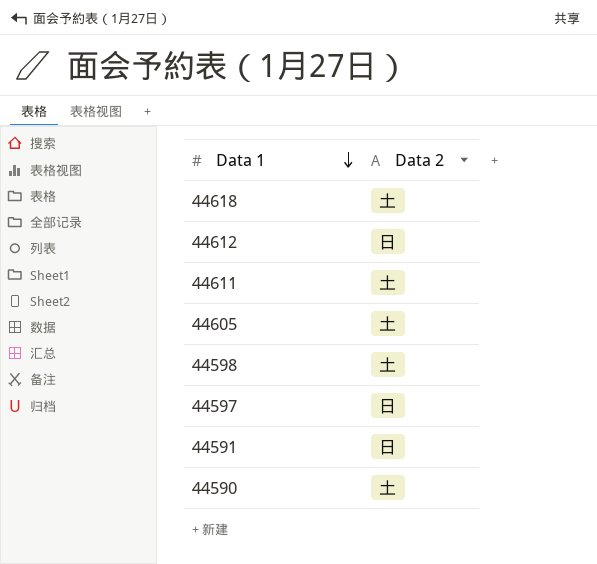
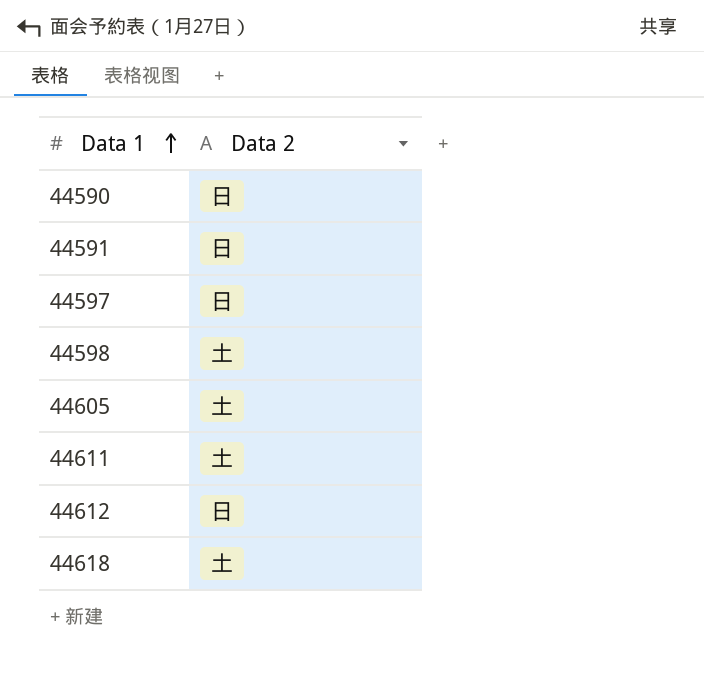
row order: Data 1 descending -> Data 1 ascending
44590 | Data 2: 土 -> 日

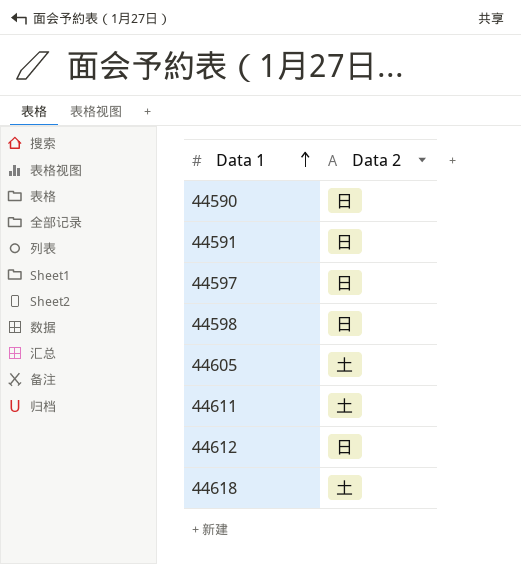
44598 | Data 2: 土 -> 日

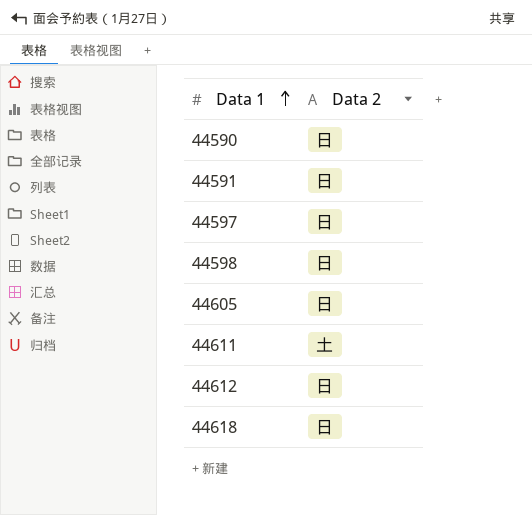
44605 | Data 2: 土 -> 日
44618 | Data 2: 土 -> 日

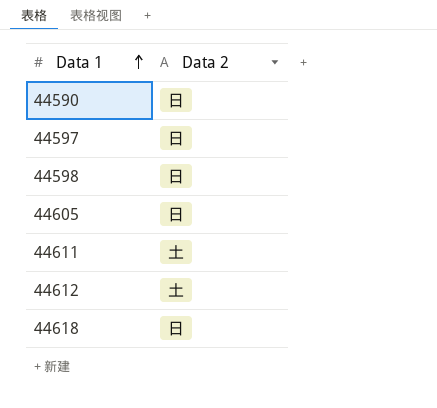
row 44591: 日 -> none
44612 | Data 2: 日 -> 土

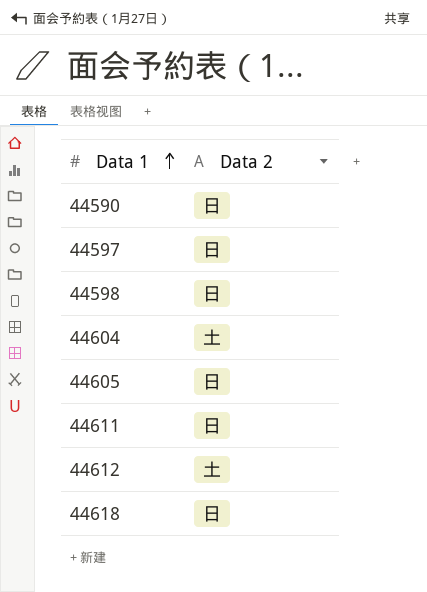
row 44604: none -> 土
44611 | Data 2: 土 -> 日

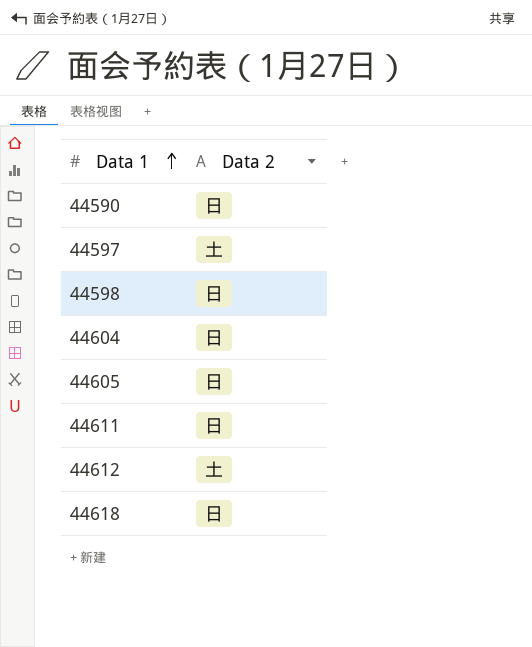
44597 | Data 2: 日 -> 土
44604 | Data 2: 土 -> 日

